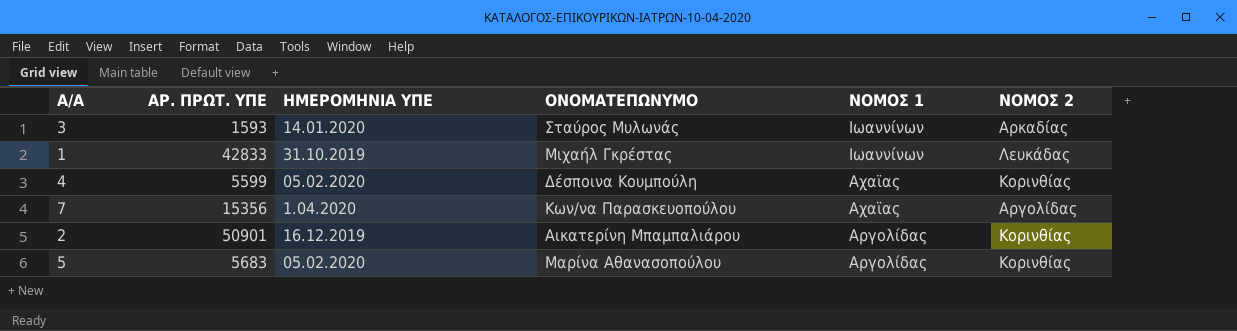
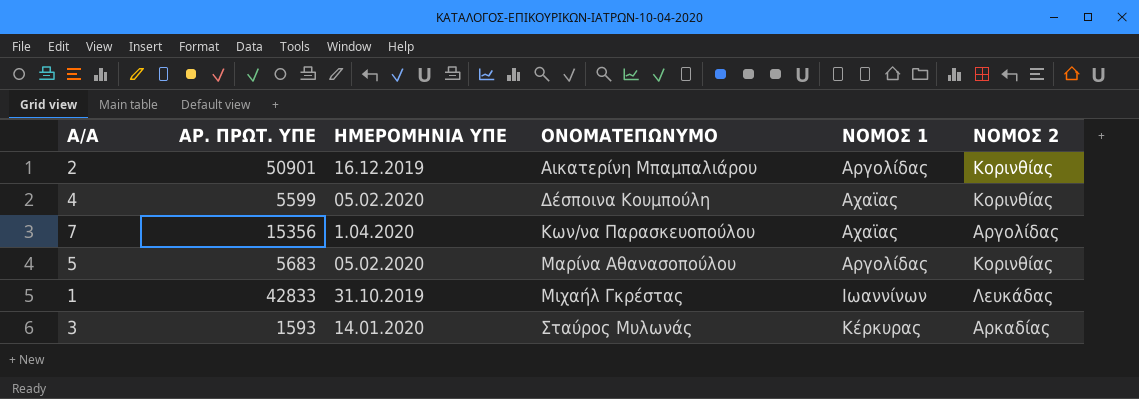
row order: ΝΟΜΟΣ 1 descending -> ΟΝΟΜΑΤΕΠΩΝΥΜΟ ascending
3 | ΝΟΜΟΣ 1: Ιωαννίνων -> Κέρκυρας

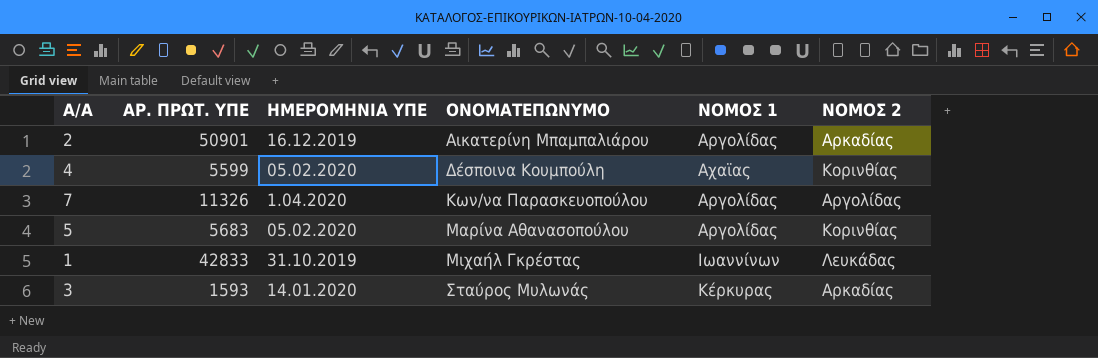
2 | ΝΟΜΟΣ 2: Κορινθίας -> Αρκαδίας
7 | ΑΡ. ΠΡΩΤ. ΥΠΕ: 15356 -> 11326
7 | ΝΟΜΟΣ 1: Αχαϊας -> Αργολίδας

